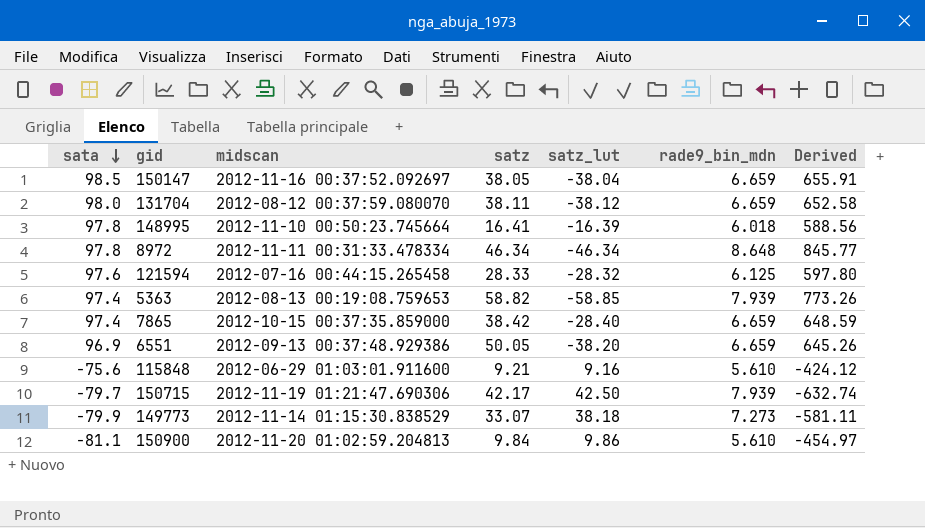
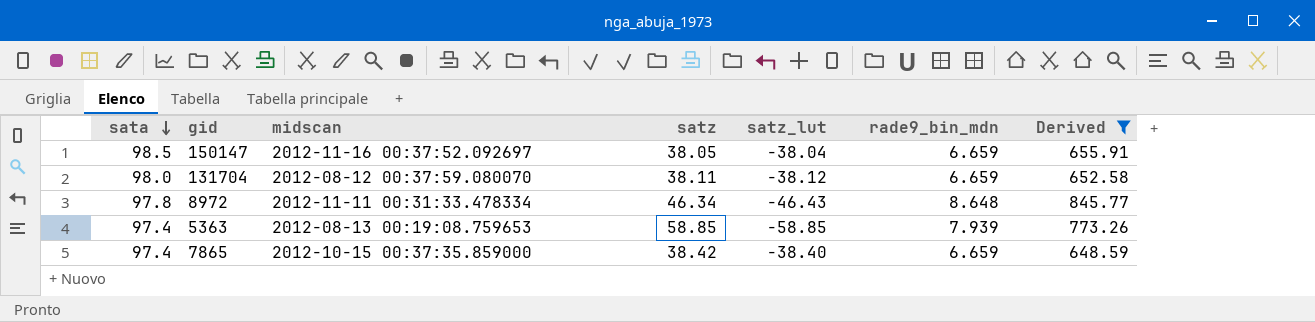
filter: none -> Derived >= 648.59
8972 | satz_lut: -46.34 -> -46.43
5363 | satz: 58.82 -> 58.85
7865 | satz_lut: -28.40 -> -38.40

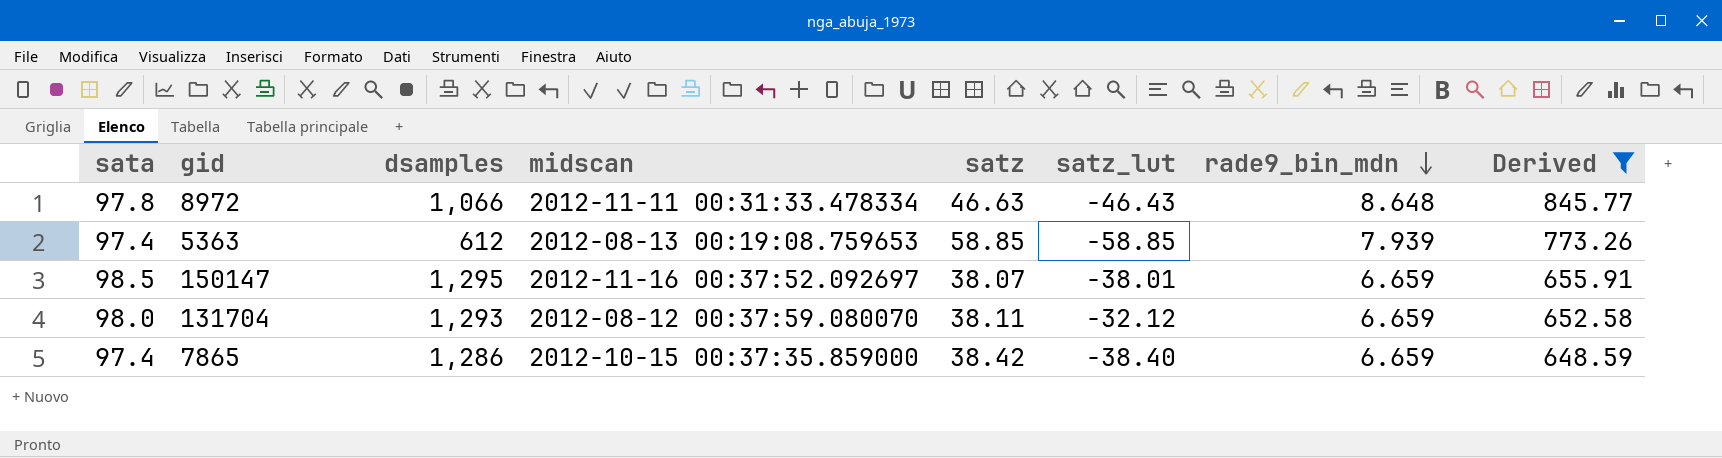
row order: sata descending -> rade9_bin_mdn descending
column dsamples | position: none -> 3
8972 | satz: 46.34 -> 46.63
150147 | satz: 38.05 -> 38.07
150147 | satz_lut: -38.04 -> -38.01
131704 | satz_lut: -38.12 -> -32.12

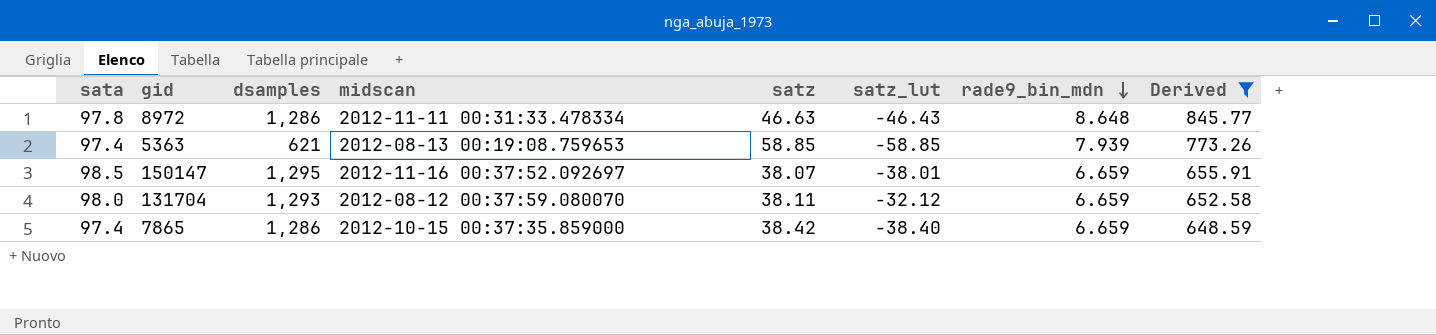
8972 | dsamples: 1,066 -> 1,286
5363 | dsamples: 612 -> 621

